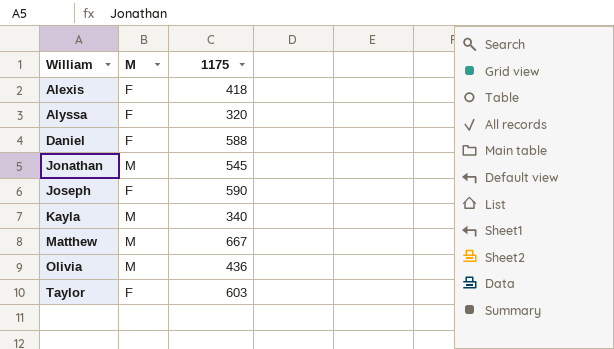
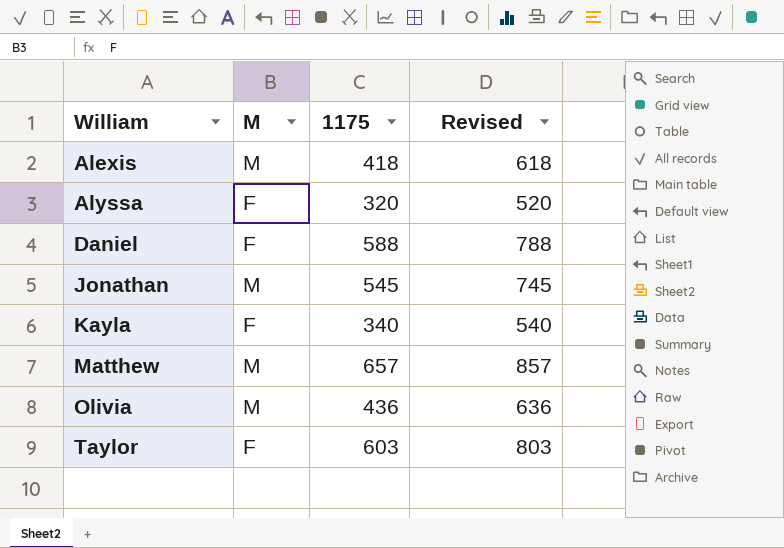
column Revised | formula: none -> [1175] + 200
row Joseph: F | 590 -> none
Alexis | M: F -> M
Kayla | M: M -> F
Matthew | 1175: 667 -> 657

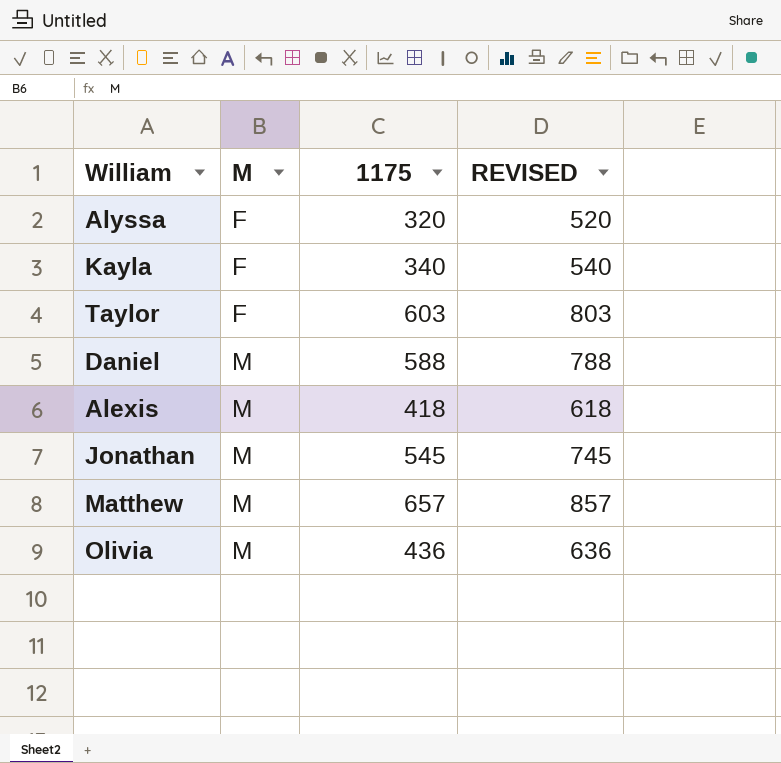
row order: William ascending -> M ascending
column name: Revised -> REVISED
Daniel | M: F -> M

